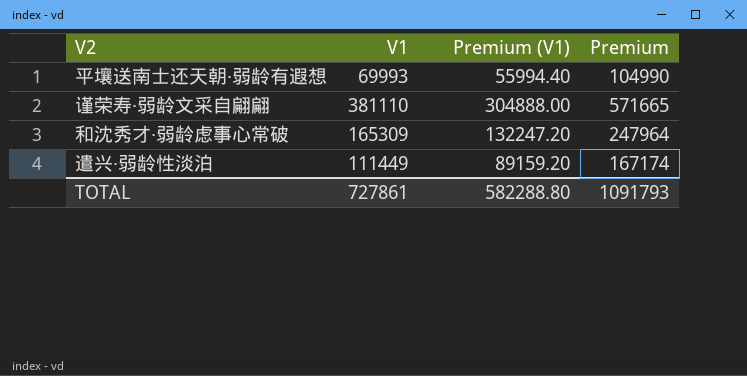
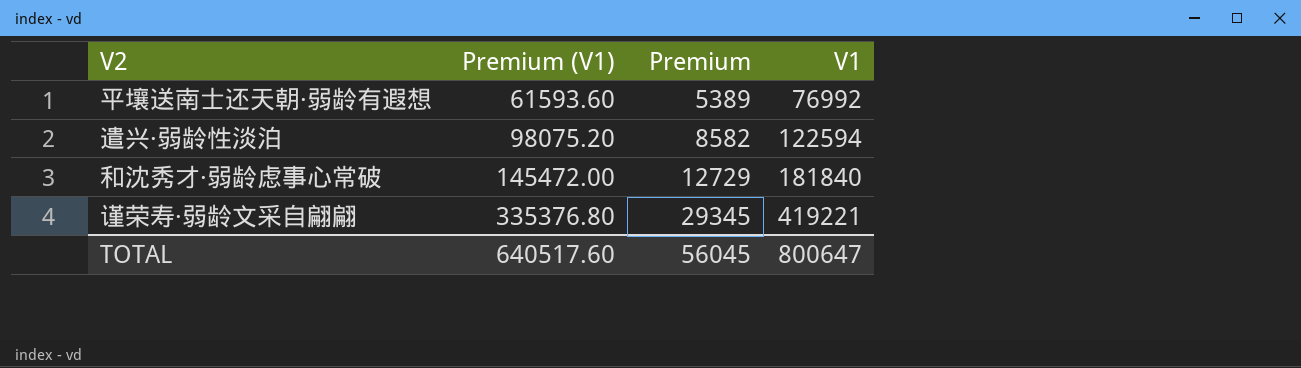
row order: none -> Premium (V1) ascending
column Premium | formula: [V1] * 1.5 -> [V1] * 0.07
column V1 | position: 2 -> 4
平壤送南士还天朝·弱龄有遐想 | Premium (V1): 55994.40 -> 61593.60
平壤送南士还天朝·弱龄有遐想 | V1: 69993 -> 76992
遣兴·弱龄性淡泊 | Premium (V1): 89159.20 -> 98075.20
遣兴·弱龄性淡泊 | V1: 111449 -> 122594
和沈秀才·弱龄虑事心常破 | Premium (V1): 132247.20 -> 145472.00
和沈秀才·弱龄虑事心常破 | V1: 165309 -> 181840
谨荣寿·弱龄文采自翩翩 | Premium (V1): 304888.00 -> 335376.80
谨荣寿·弱龄文采自翩翩 | V1: 381110 -> 419221
TOTAL | Premium (V1): 582288.80 -> 640517.60
TOTAL | Premium: 1091793 -> 56045
TOTAL | V1: 727861 -> 800647

